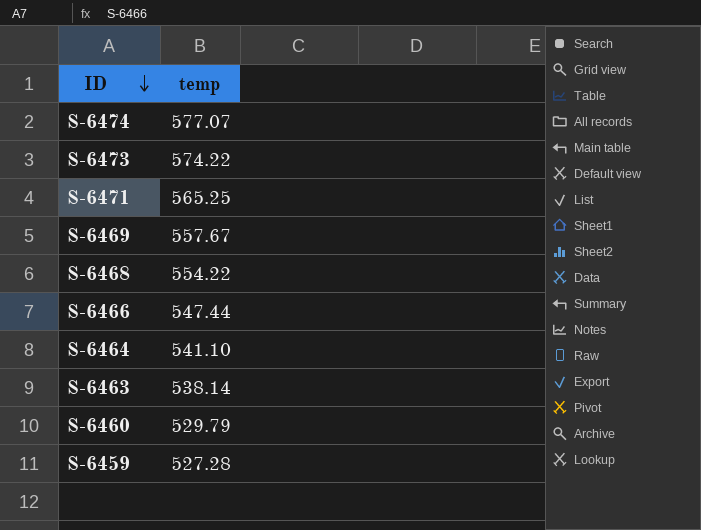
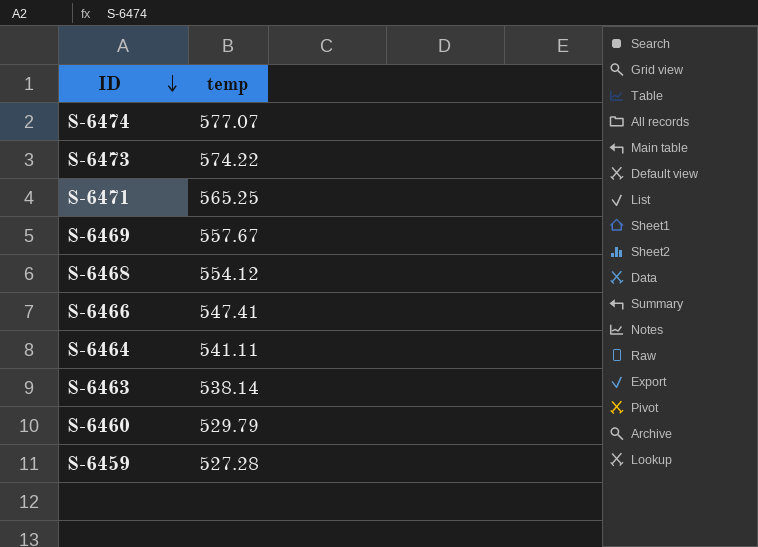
S-6468 | temp: 554.22 -> 554.12
S-6466 | temp: 547.44 -> 547.41
S-6464 | temp: 541.10 -> 541.11

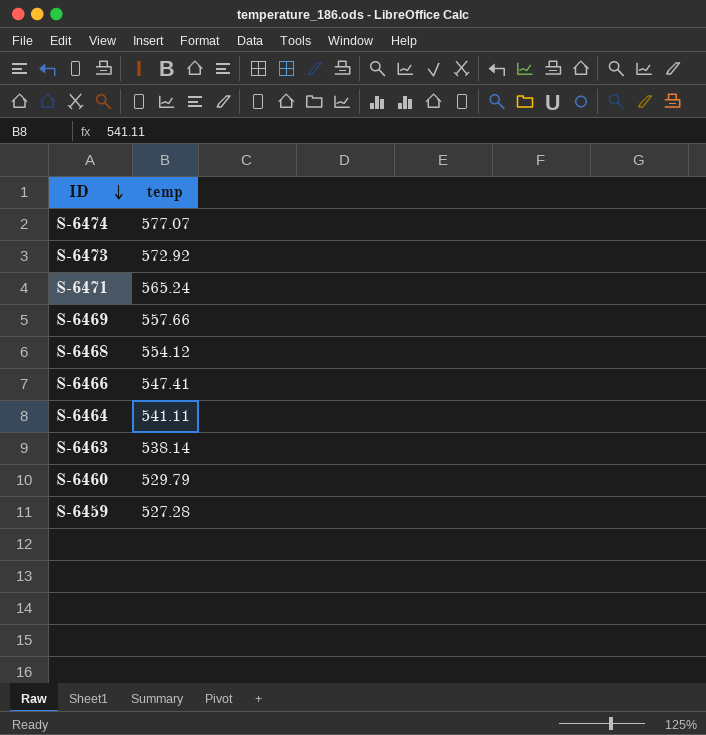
S-6473 | temp: 574.22 -> 572.92
S-6471 | temp: 565.25 -> 565.24
S-6469 | temp: 557.67 -> 557.66

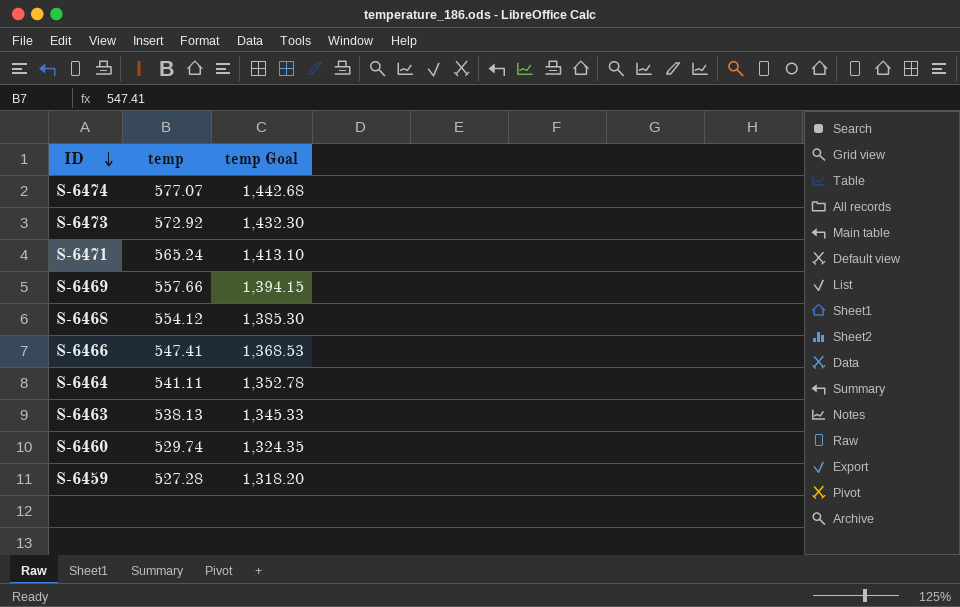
column temp Goal | formula: none -> [temp] * 2.5
S-6463 | temp: 538.14 -> 538.13
S-6460 | temp: 529.79 -> 529.74

